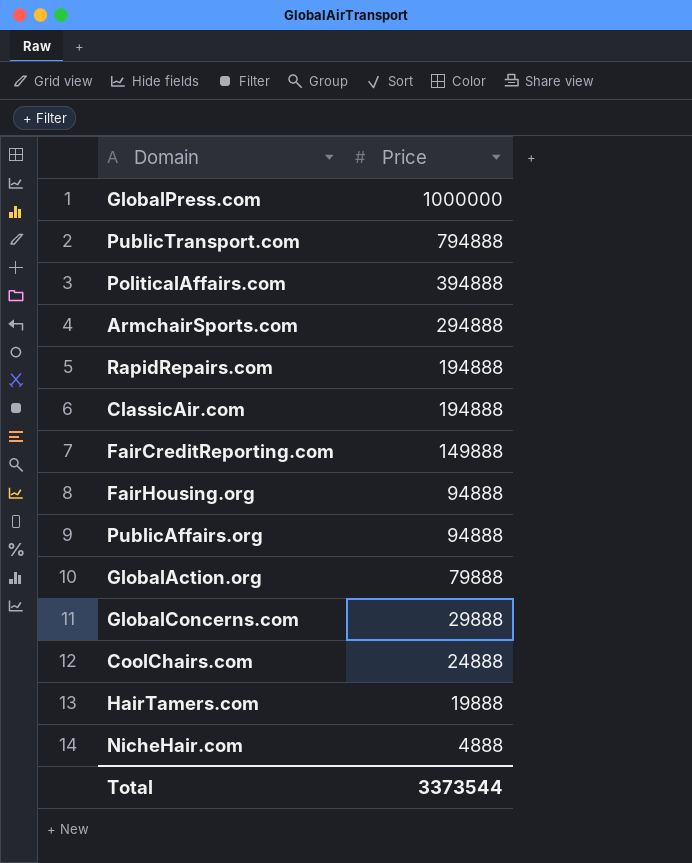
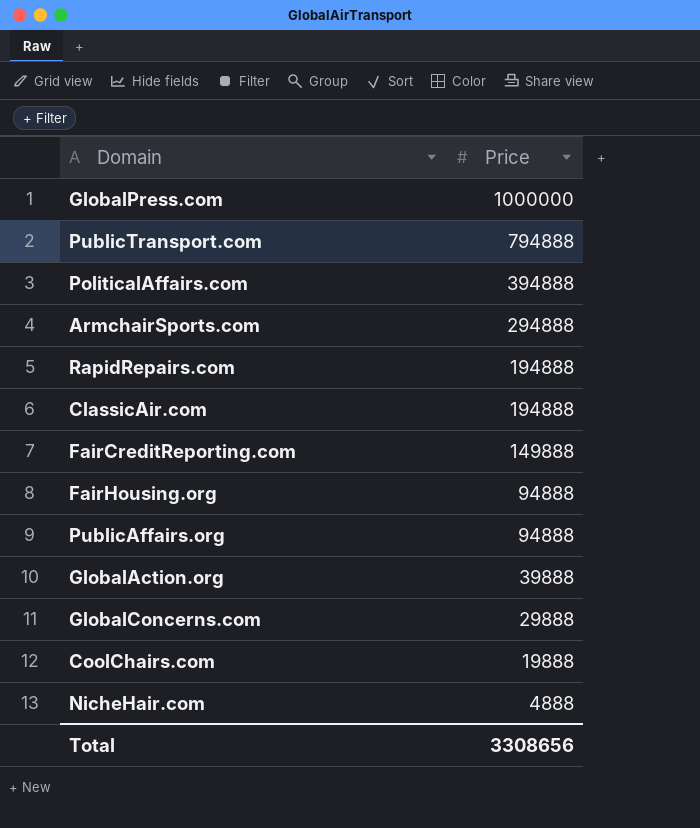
row HairTamers.com: 19888 -> none
GlobalAction.org | Price: 79888 -> 39888
CoolChairs.com | Price: 24888 -> 19888
Total | Price: 3373544 -> 3308656

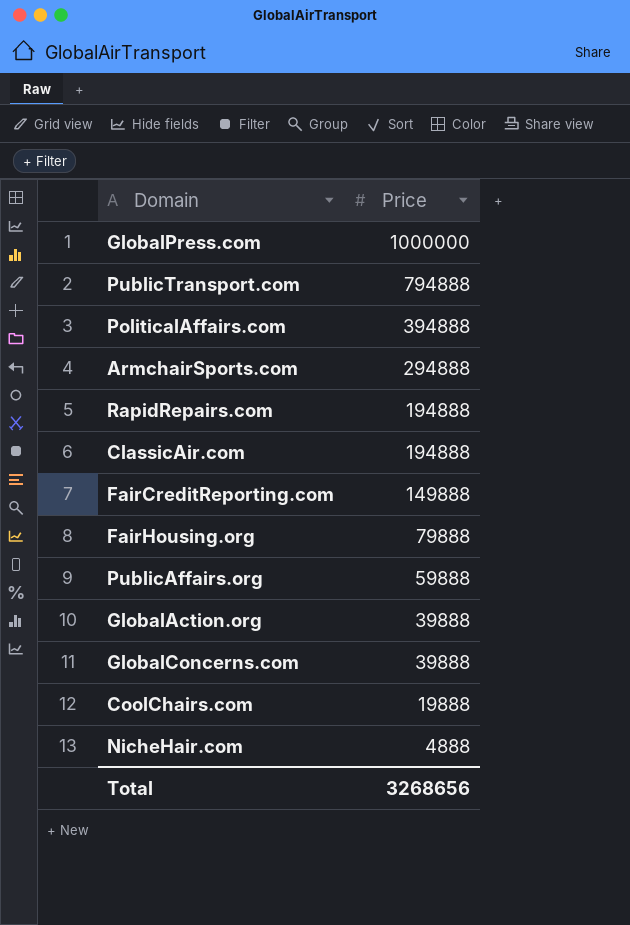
FairHousing.org | Price: 94888 -> 79888
PublicAffairs.org | Price: 94888 -> 59888
GlobalConcerns.com | Price: 29888 -> 39888
Total | Price: 3308656 -> 3268656

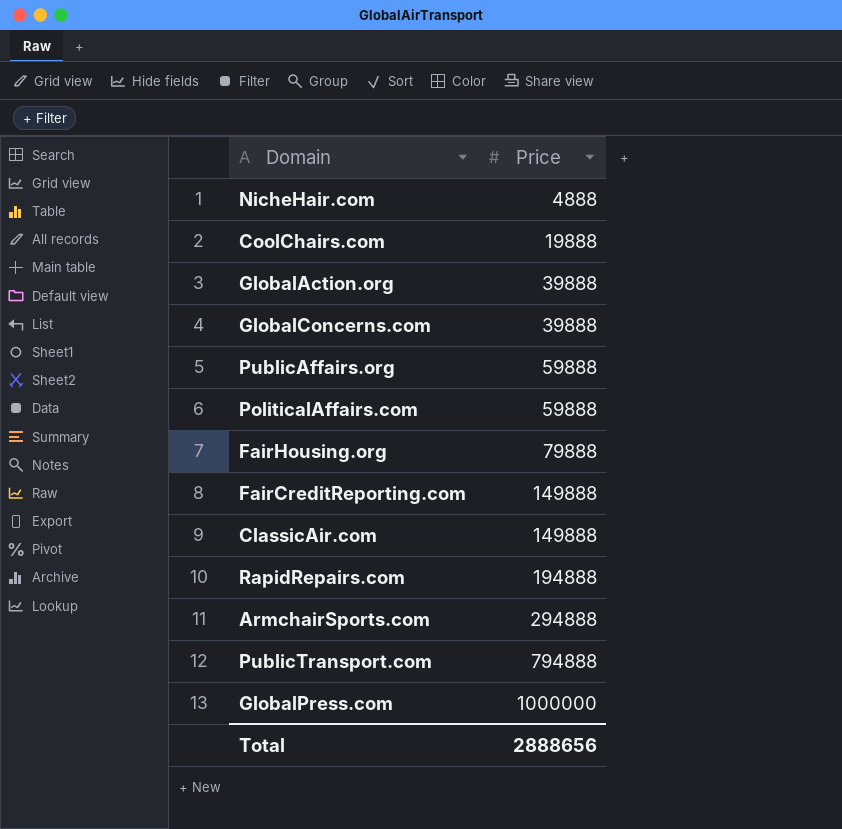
row order: Price descending -> Price ascending
PoliticalAffairs.com | Price: 394888 -> 59888
ClassicAir.com | Price: 194888 -> 149888
Total | Price: 3268656 -> 2888656

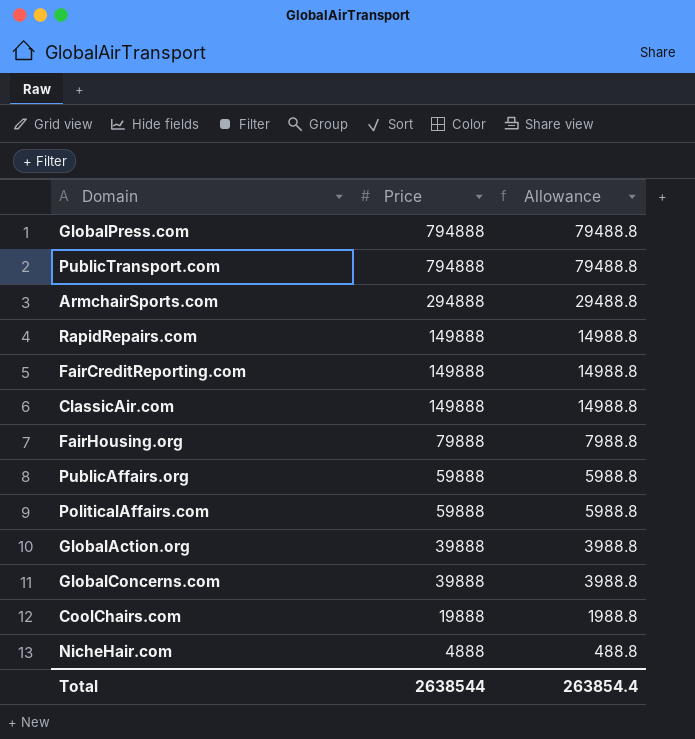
row order: Price ascending -> Price descending
column Allowance | formula: none -> [Price] * 0.1
GlobalPress.com | Price: 1000000 -> 794888
RapidRepairs.com | Price: 194888 -> 149888
Total | Price: 2888656 -> 2638544

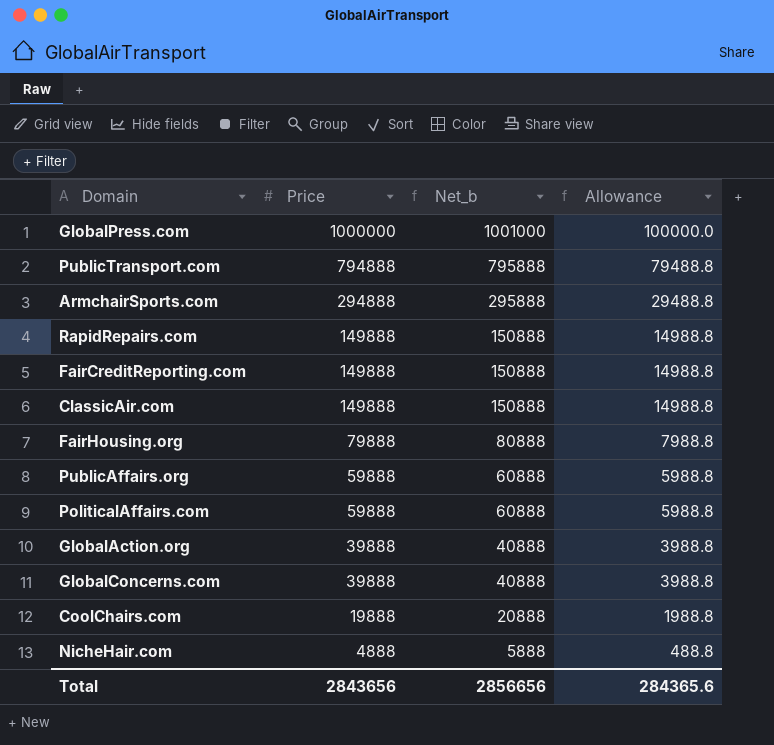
column Net_b | formula: none -> [Price] + 1000
GlobalPress.com | Price: 794888 -> 1000000
GlobalPress.com | Allowance: 79488.8 -> 100000.0
Total | Price: 2638544 -> 2843656
Total | Allowance: 263854.4 -> 284365.6

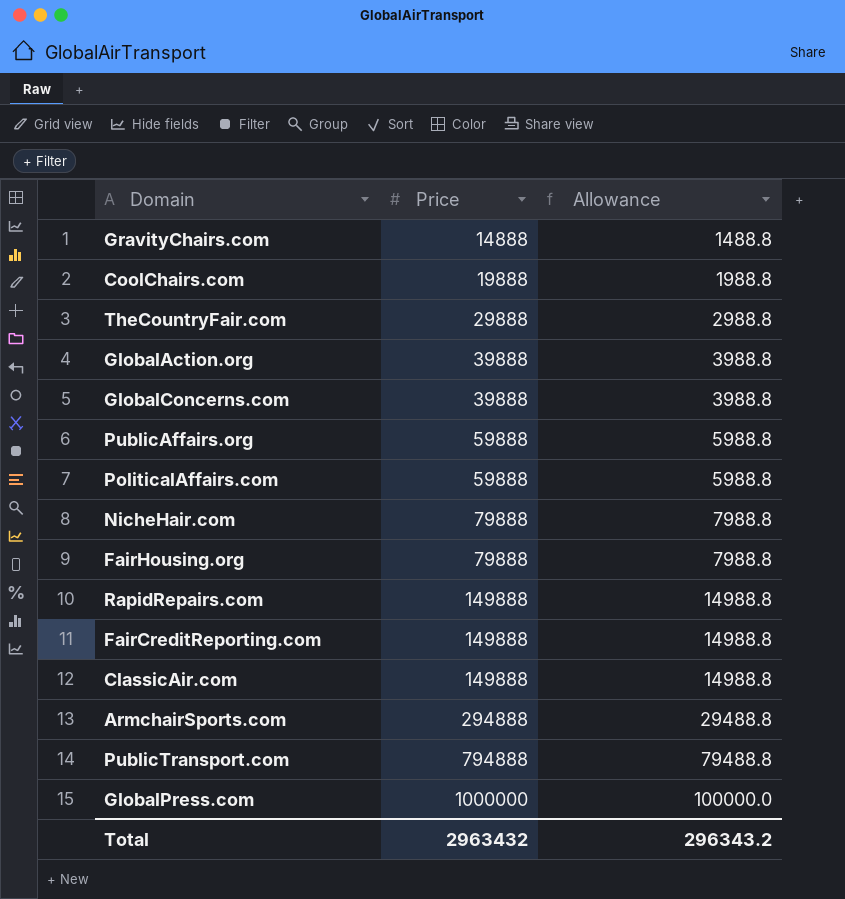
row order: Price descending -> Price ascending
column Net_b | formula: [Price] + 1000 -> none
row GravityChairs.com: none -> 14888 | 1488.8
row TheCountryFair.com: none -> 29888 | 2988.8
NicheHair.com | Price: 4888 -> 79888
NicheHair.com | Allowance: 488.8 -> 7988.8
Total | Price: 2843656 -> 2963432
Total | Allowance: 284365.6 -> 296343.2

